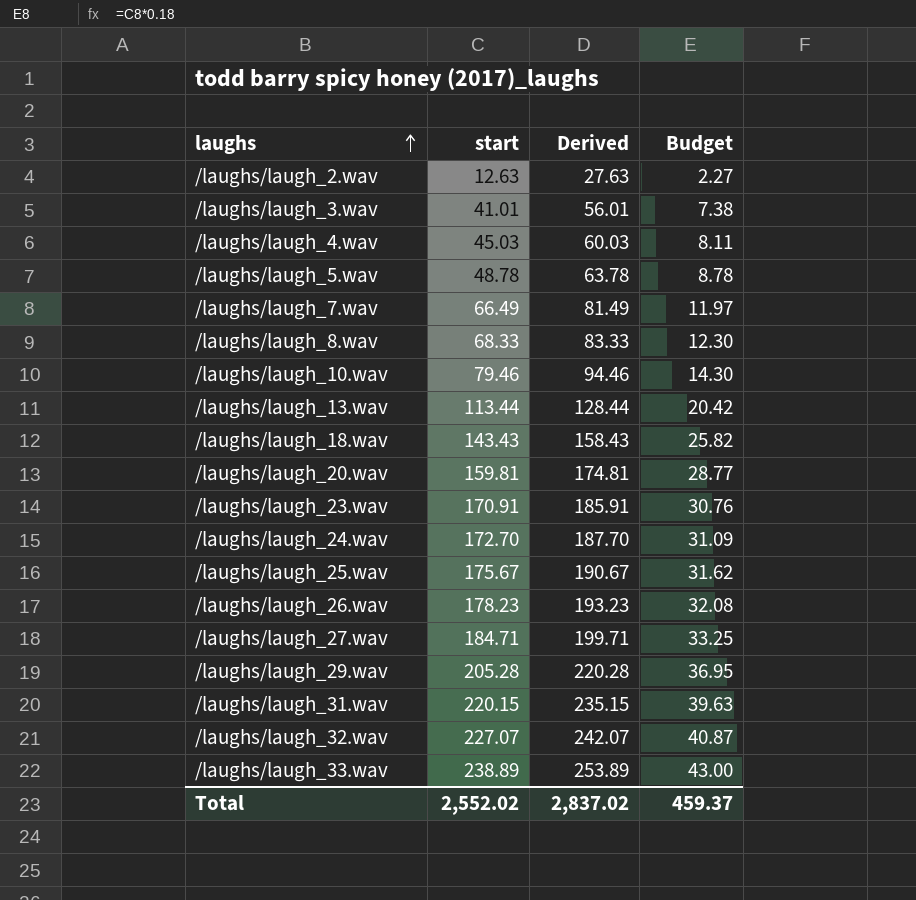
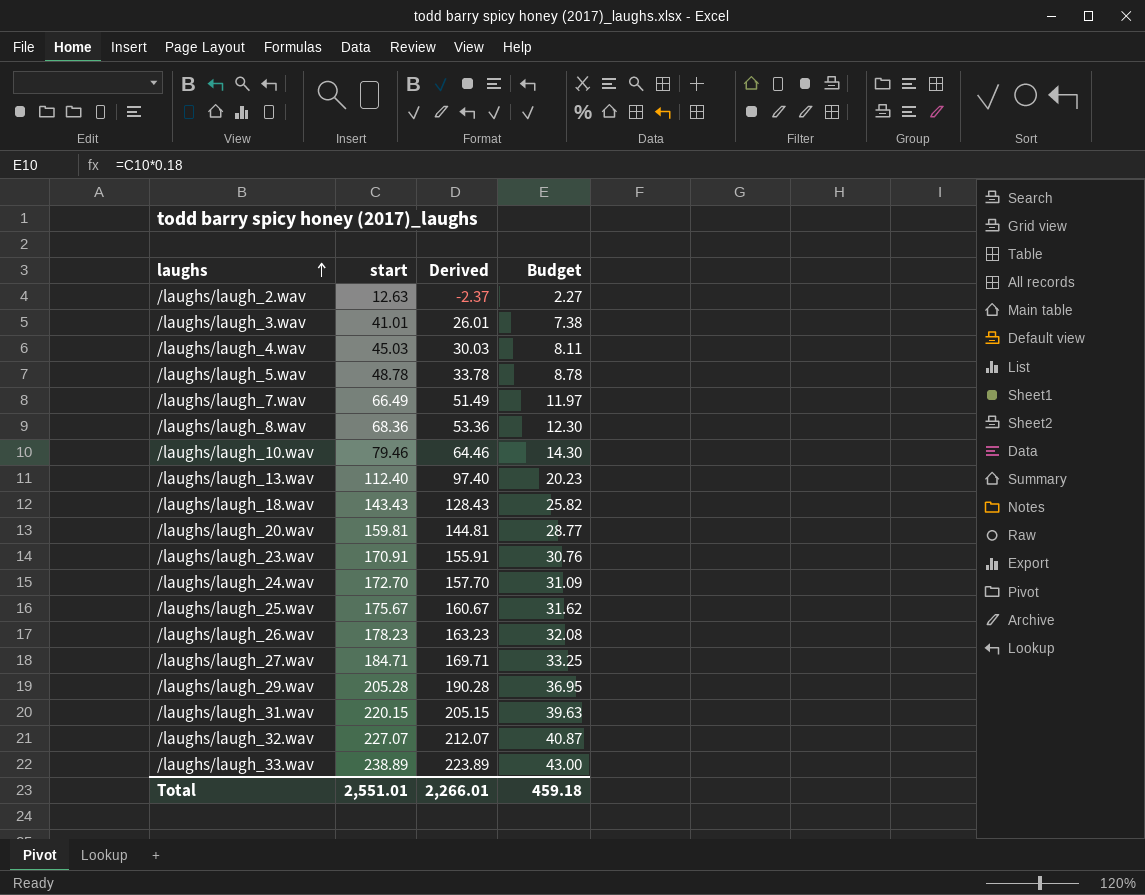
column Derived | formula: [start] + 15 -> [start] - 15
/laughs/laugh_8.wav | start: 68.33 -> 68.36
/laughs/laugh_13.wav | start: 113.44 -> 112.40
/laughs/laugh_13.wav | Budget: 20.42 -> 20.23
Total | start: 2,552.02 -> 2,551.01
Total | Derived: 2,837.02 -> 2,266.01
Total | Budget: 459.37 -> 459.18

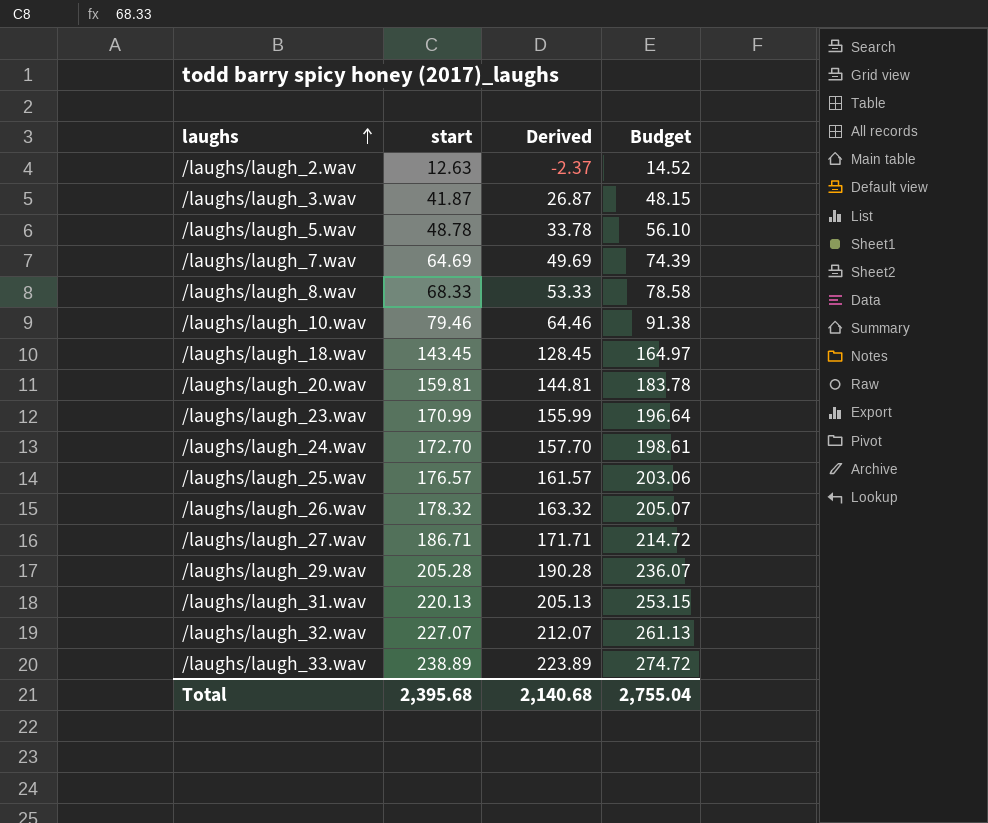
column Budget | formula: [start] * 0.18 -> [start] * 1.15
row /laughs/laugh_4.wav: 45.03 | 30.03 | 8.11 -> none
row /laughs/laugh_13.wav: 112.40 | 97.40 | 20.23 -> none
/laughs/laugh_3.wav | start: 41.01 -> 41.87
/laughs/laugh_3.wav | Derived: 26.01 -> 26.87
/laughs/laugh_7.wav | start: 66.49 -> 64.69
/laughs/laugh_7.wav | Derived: 51.49 -> 49.69
/laughs/laugh_8.wav | start: 68.36 -> 68.33
/laughs/laugh_8.wav | Derived: 53.36 -> 53.33
/laughs/laugh_18.wav | start: 143.43 -> 143.45
/laughs/laugh_18.wav | Derived: 128.43 -> 128.45
/laughs/laugh_23.wav | start: 170.91 -> 170.99
/laughs/laugh_23.wav | Derived: 155.91 -> 155.99
/laughs/laugh_25.wav | start: 175.67 -> 176.57
/laughs/laugh_25.wav | Derived: 160.67 -> 161.57
/laughs/laugh_26.wav | start: 178.23 -> 178.32
/laughs/laugh_26.wav | Derived: 163.23 -> 163.32
/laughs/laugh_27.wav | start: 184.71 -> 186.71
/laughs/laugh_27.wav | Derived: 169.71 -> 171.71
/laughs/laugh_31.wav | start: 220.15 -> 220.13
/laughs/laugh_31.wav | Derived: 205.15 -> 205.13
Total | start: 2,551.01 -> 2,395.68
Total | Derived: 2,266.01 -> 2,140.68
Total | Budget: 459.18 -> 2,755.04

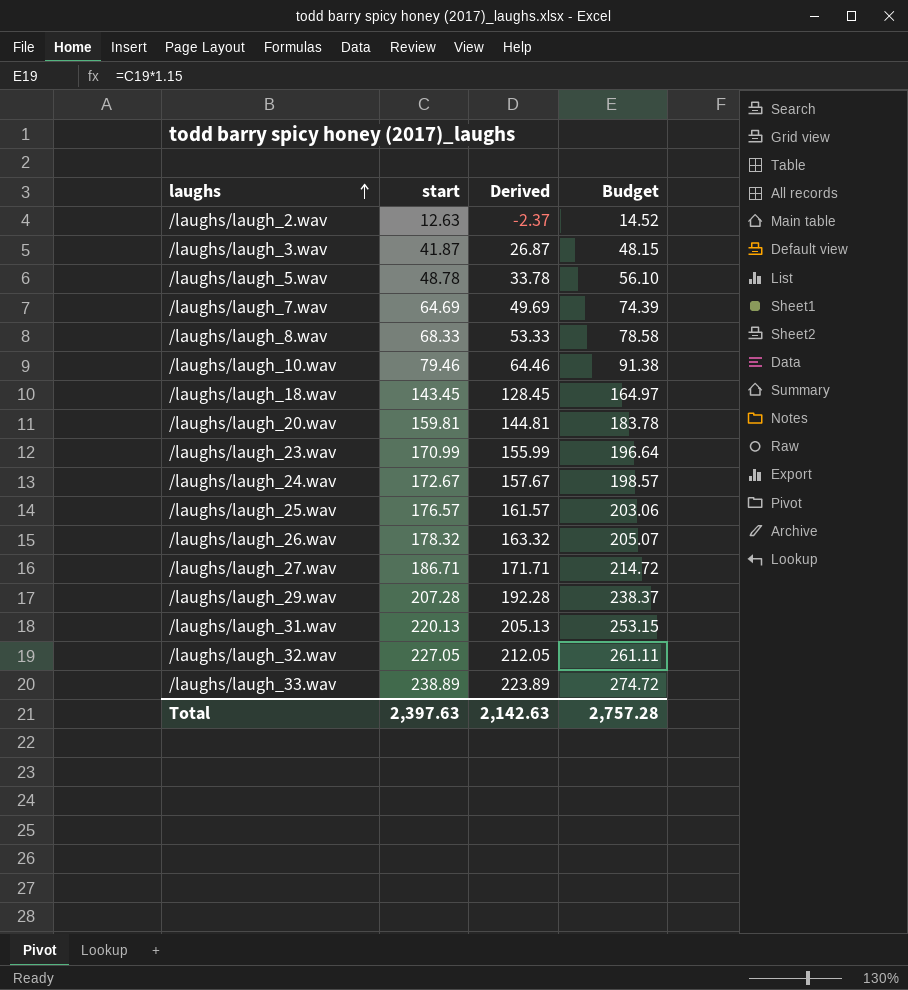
/laughs/laugh_24.wav | start: 172.70 -> 172.67
/laughs/laugh_24.wav | Derived: 157.70 -> 157.67
/laughs/laugh_24.wav | Budget: 198.61 -> 198.57
/laughs/laugh_29.wav | start: 205.28 -> 207.28
/laughs/laugh_29.wav | Derived: 190.28 -> 192.28
/laughs/laugh_29.wav | Budget: 236.07 -> 238.37
/laughs/laugh_32.wav | start: 227.07 -> 227.05
/laughs/laugh_32.wav | Derived: 212.07 -> 212.05
/laughs/laugh_32.wav | Budget: 261.13 -> 261.11
Total | start: 2,395.68 -> 2,397.63
Total | Derived: 2,140.68 -> 2,142.63
Total | Budget: 2,755.04 -> 2,757.28

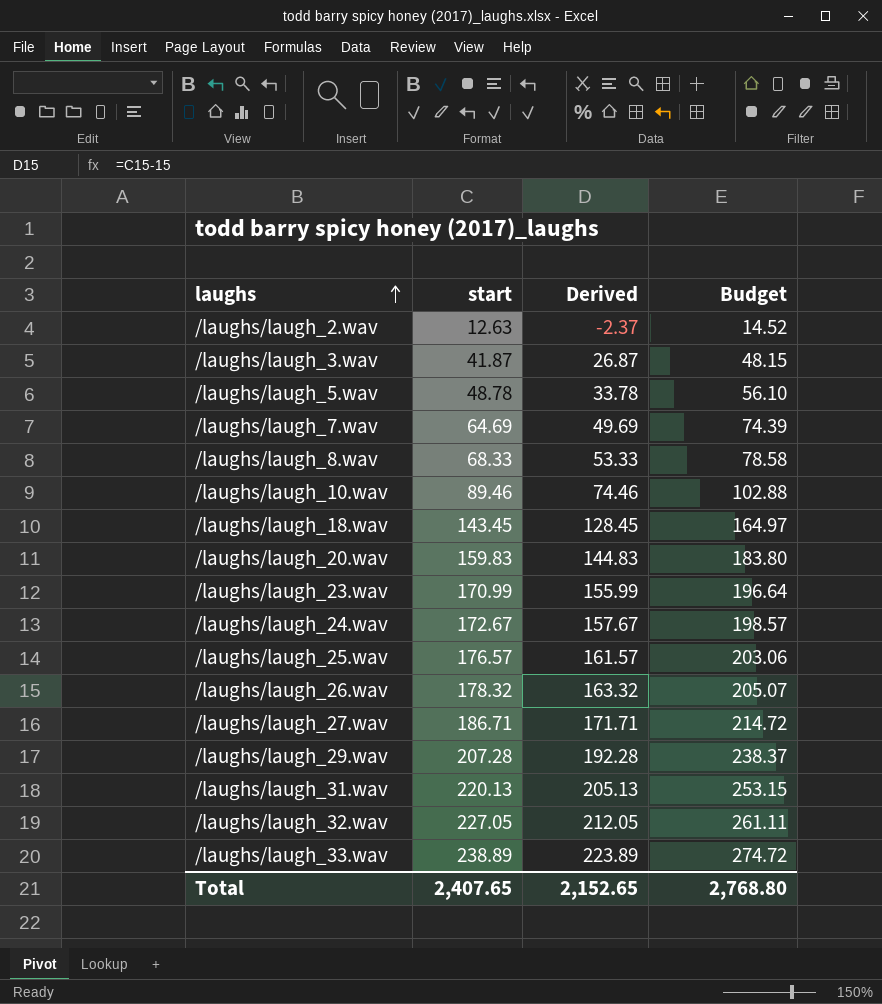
/laughs/laugh_10.wav | start: 79.46 -> 89.46
/laughs/laugh_10.wav | Derived: 64.46 -> 74.46
/laughs/laugh_10.wav | Budget: 91.38 -> 102.88
/laughs/laugh_20.wav | start: 159.81 -> 159.83
/laughs/laugh_20.wav | Derived: 144.81 -> 144.83
/laughs/laugh_20.wav | Budget: 183.78 -> 183.80
Total | start: 2,397.63 -> 2,407.65
Total | Derived: 2,142.63 -> 2,152.65
Total | Budget: 2,757.28 -> 2,768.80

